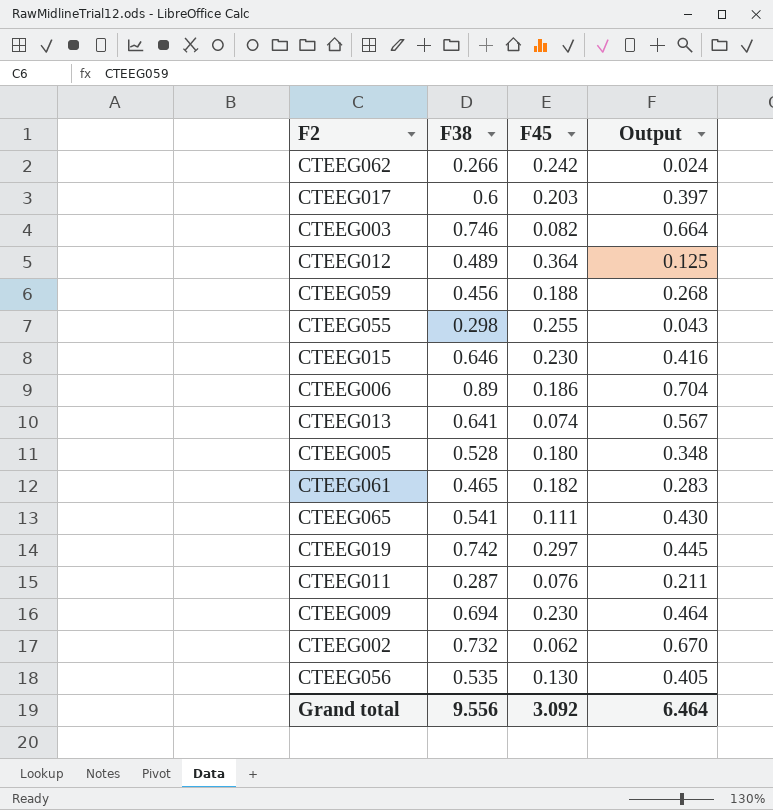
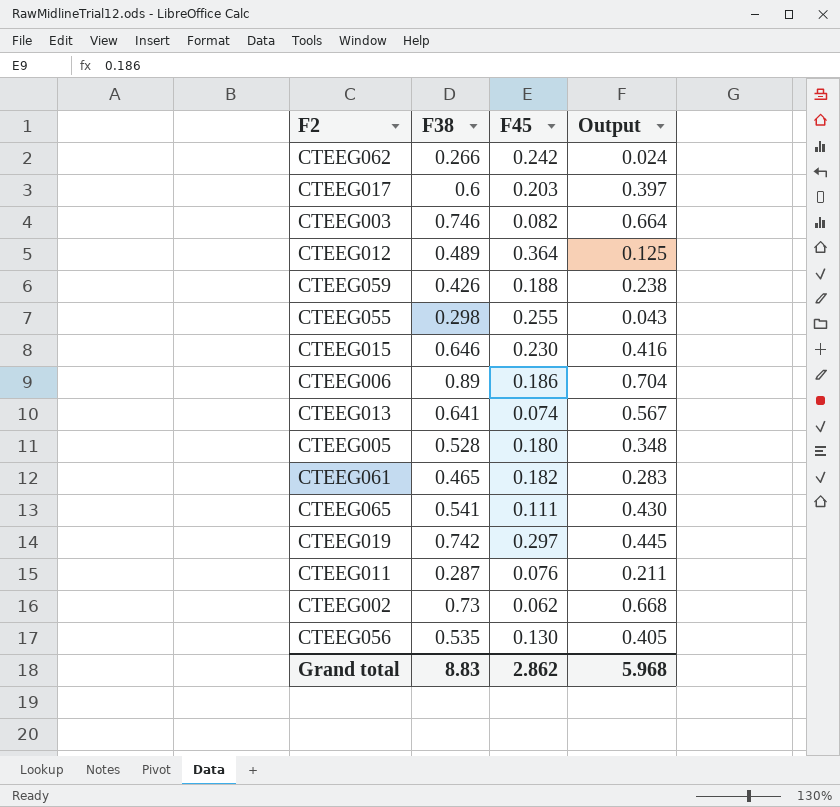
row CTEEG009: 0.694 | 0.230 | 0.464 -> none
CTEEG059 | F38: 0.456 -> 0.426
CTEEG059 | Output: 0.268 -> 0.238
CTEEG002 | F38: 0.732 -> 0.73
CTEEG002 | Output: 0.670 -> 0.668
Grand total | F38: 9.556 -> 8.83
Grand total | F45: 3.092 -> 2.862
Grand total | Output: 6.464 -> 5.968

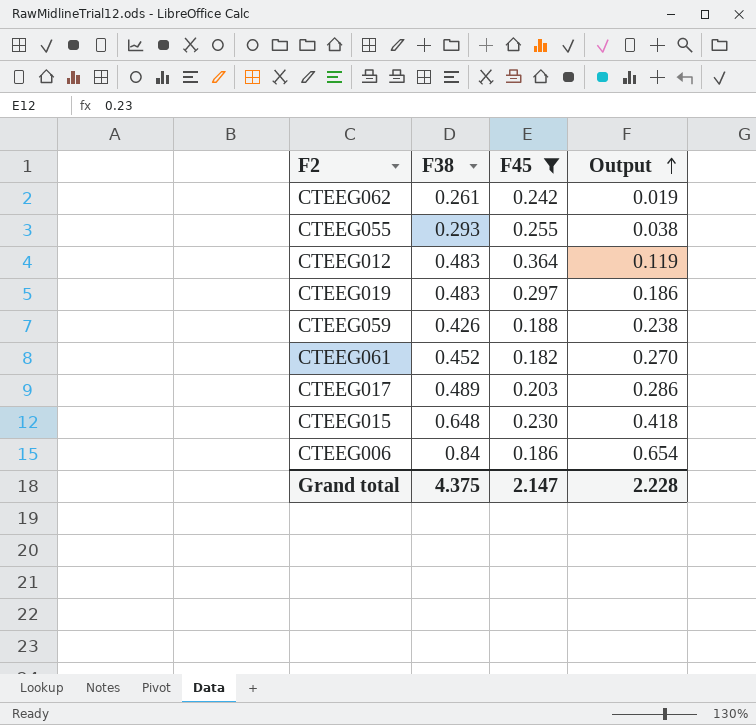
filter: none -> F45 >= 0.182
row order: none -> Output ascending
CTEEG062 | F38: 0.266 -> 0.261
CTEEG062 | Output: 0.024 -> 0.019
CTEEG055 | F38: 0.298 -> 0.293
CTEEG055 | Output: 0.043 -> 0.038
CTEEG012 | F38: 0.489 -> 0.483
CTEEG012 | Output: 0.125 -> 0.119
CTEEG019 | F38: 0.742 -> 0.483
CTEEG019 | Output: 0.445 -> 0.186
CTEEG061 | F38: 0.465 -> 0.452
CTEEG061 | Output: 0.283 -> 0.270
CTEEG017 | F38: 0.6 -> 0.489
CTEEG017 | Output: 0.397 -> 0.286
CTEEG015 | F38: 0.646 -> 0.648
CTEEG015 | Output: 0.416 -> 0.418
CTEEG006 | F38: 0.89 -> 0.84
CTEEG006 | Output: 0.704 -> 0.654
Grand total | F38: 8.83 -> 4.375
Grand total | F45: 2.862 -> 2.147
Grand total | Output: 5.968 -> 2.228

